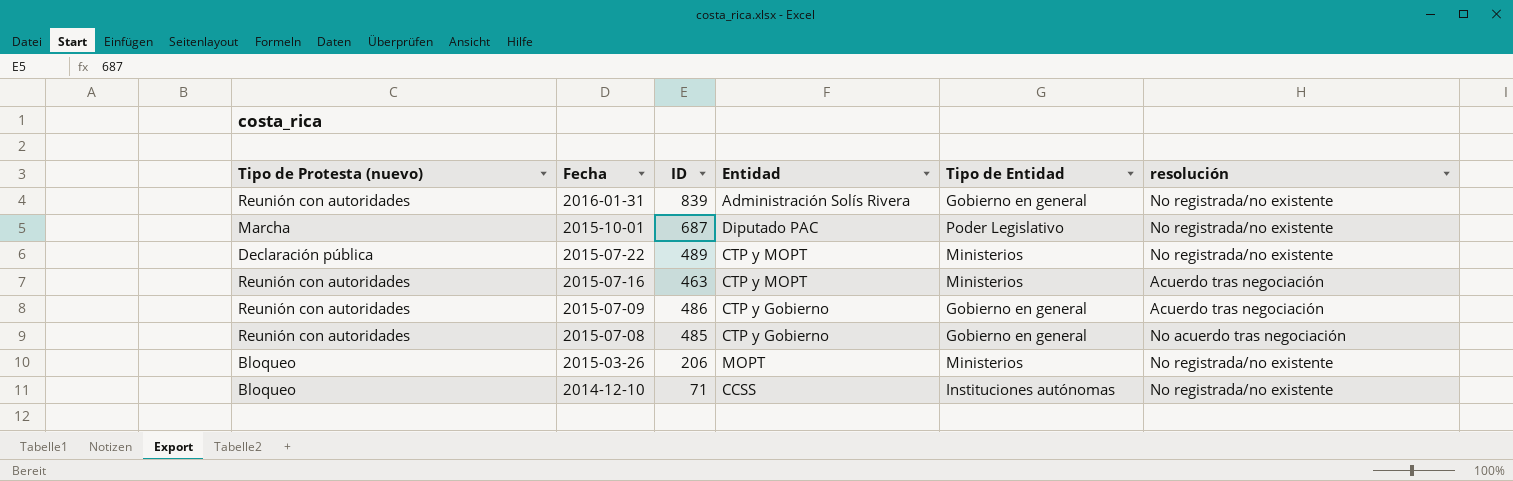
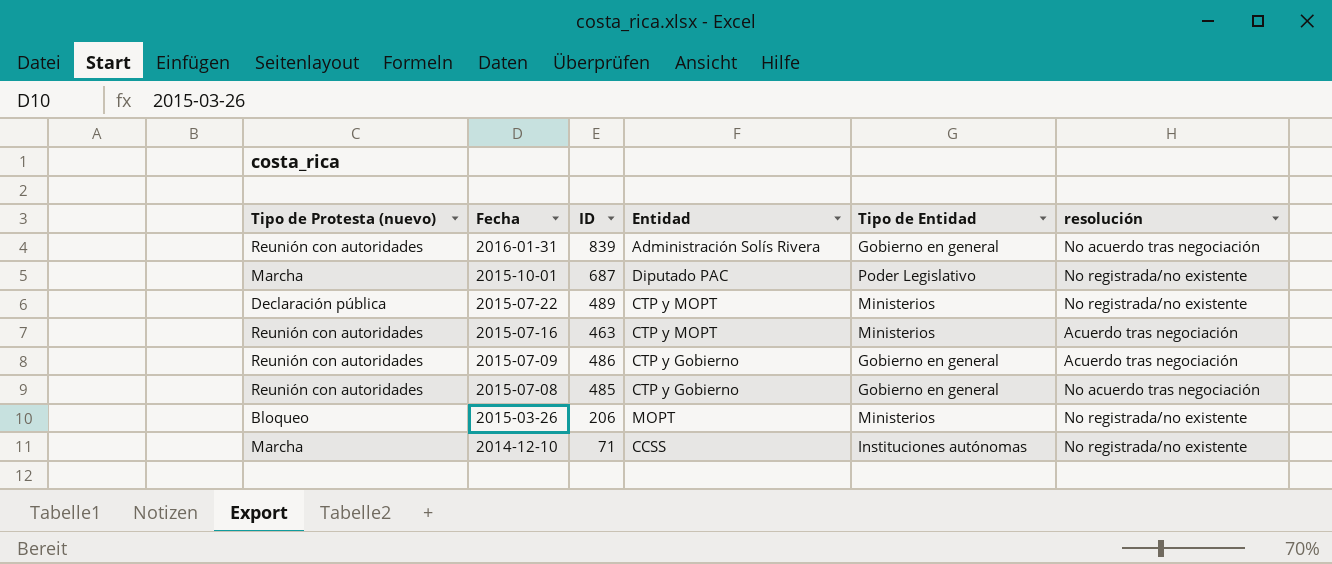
2016-01-31 | resolución: No registrada/no existente -> No acuerdo tras negociación
2014-12-10 | Tipo de Protesta (nuevo): Bloqueo -> Marcha

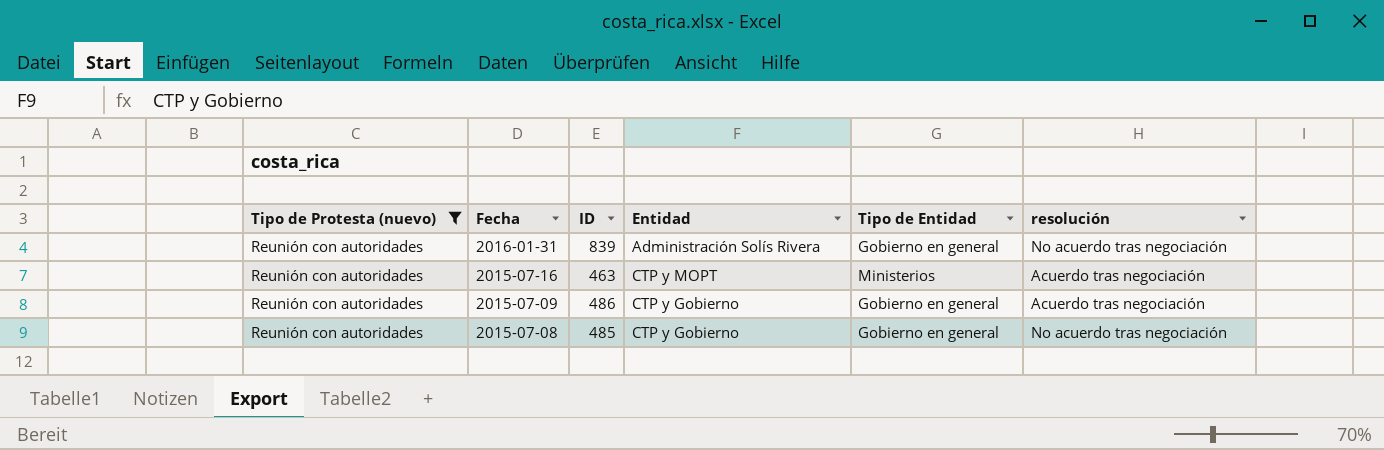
filter: none -> Tipo de Protesta (nuevo) = Reunión con autoridades

